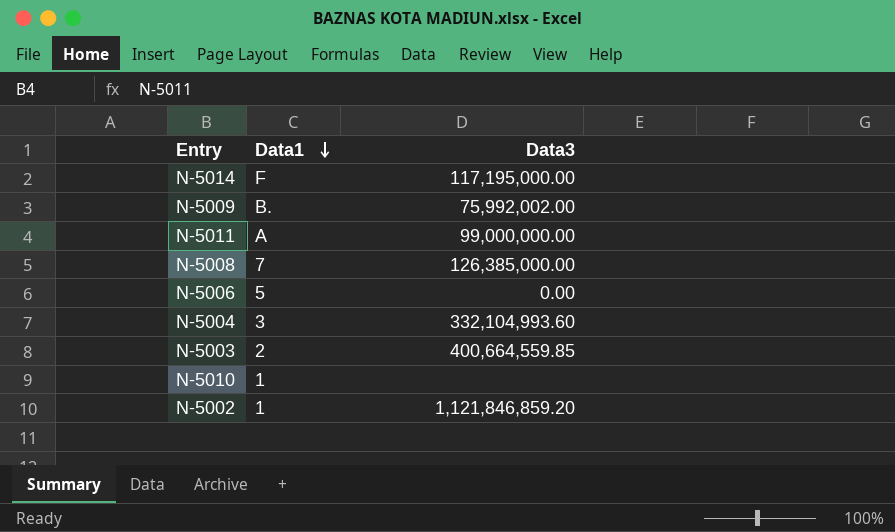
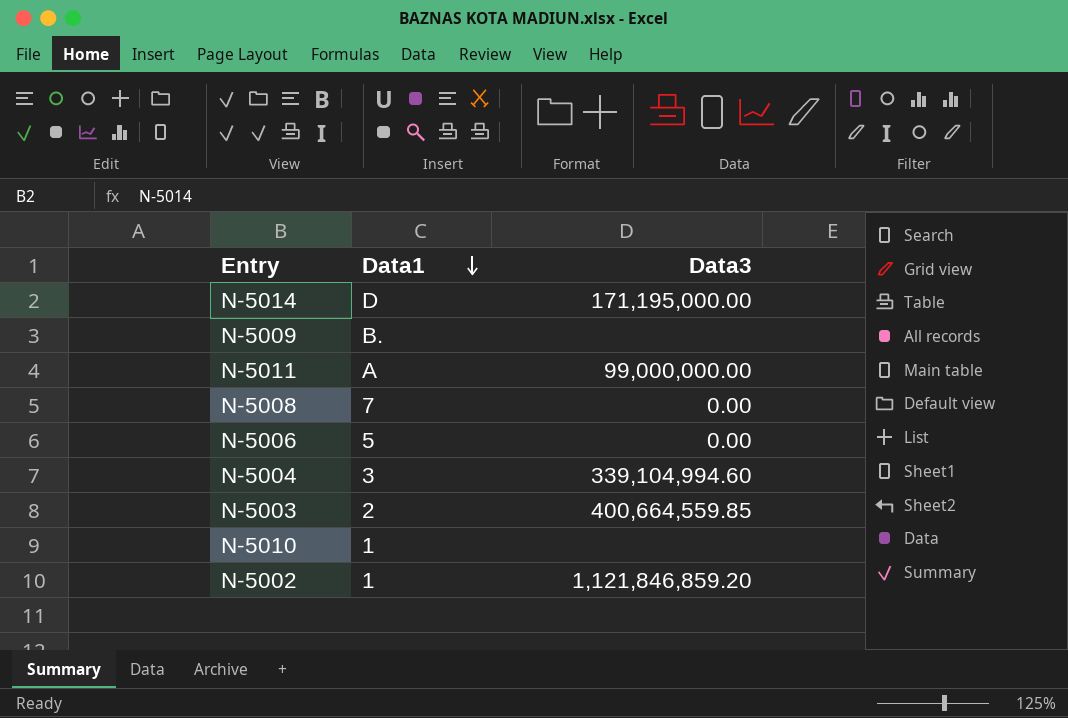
N-5014 | Data1: F -> D
N-5014 | Data3: 117,195,000.00 -> 171,195,000.00
N-5009 | Data3: 75,992,002.00 -> none
N-5008 | Data3: 126,385,000.00 -> 0.00
N-5004 | Data3: 332,104,993.60 -> 339,104,994.60

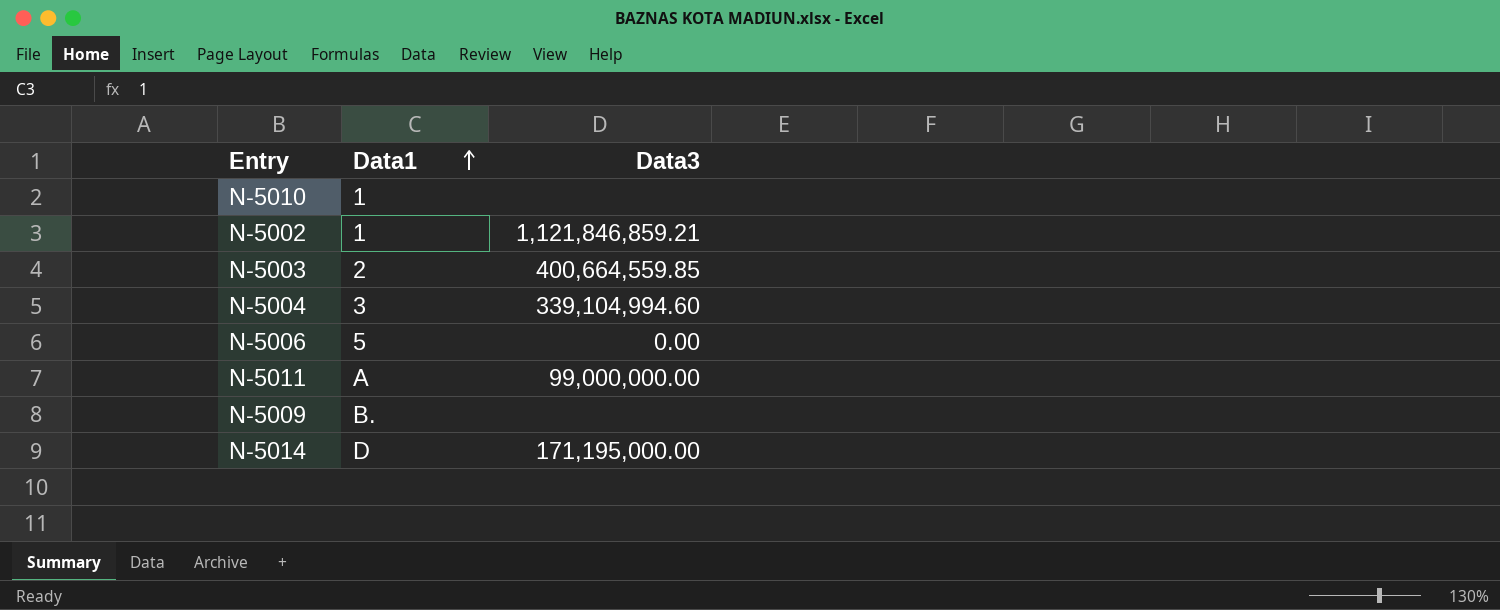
row order: Data1 descending -> Data1 ascending
row N-5008: 7 | 0.00 -> none
N-5002 | Data3: 1,121,846,859.20 -> 1,121,846,859.21

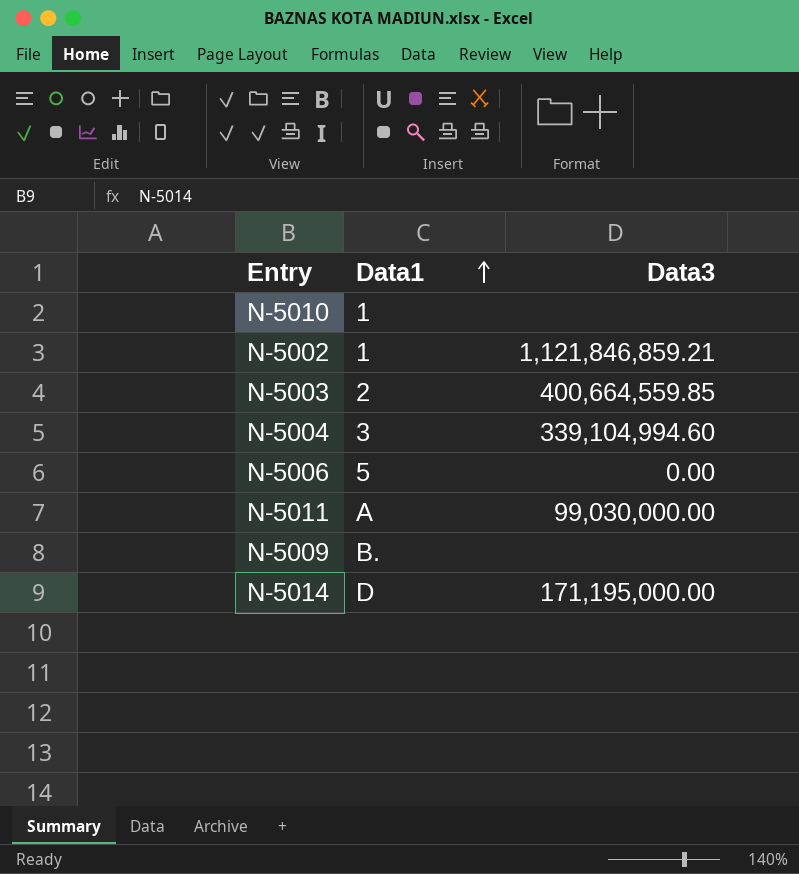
N-5011 | Data3: 99,000,000.00 -> 99,030,000.00

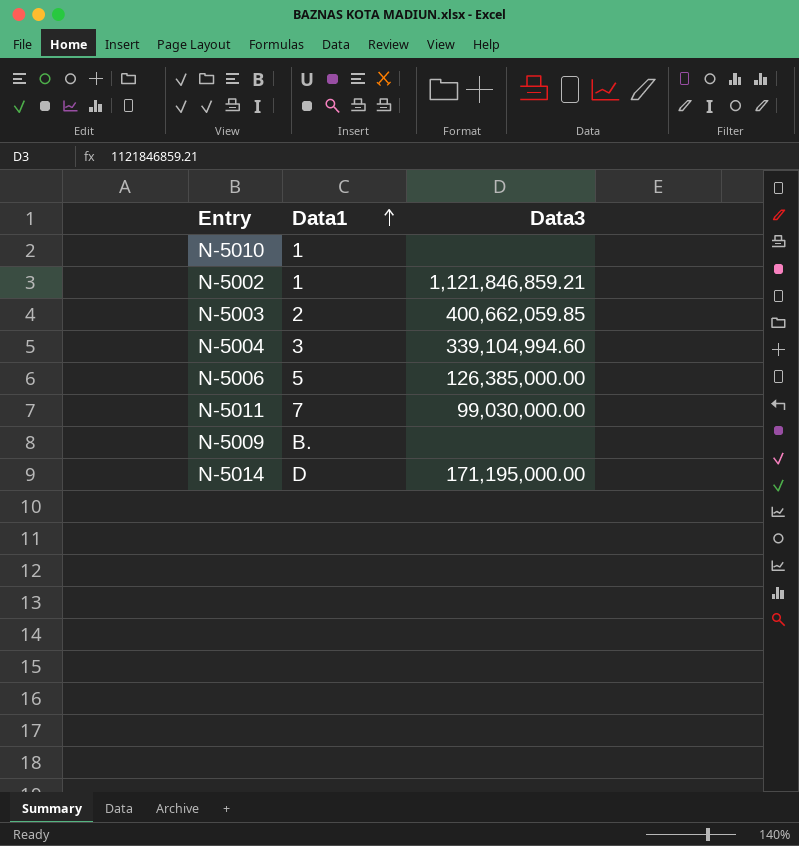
N-5003 | Data3: 400,664,559.85 -> 400,662,059.85
N-5006 | Data3: 0.00 -> 126,385,000.00
N-5011 | Data1: A -> 7

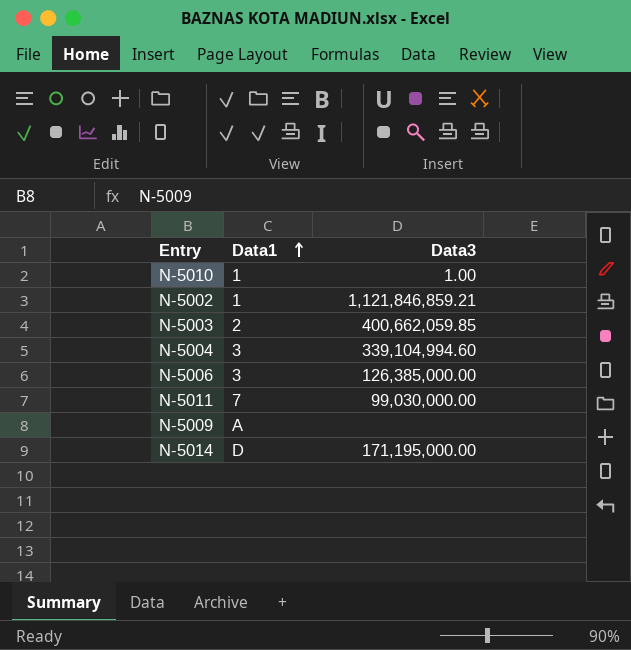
N-5010 | Data3: none -> 1.00
N-5006 | Data1: 5 -> 3
N-5009 | Data1: B. -> A

